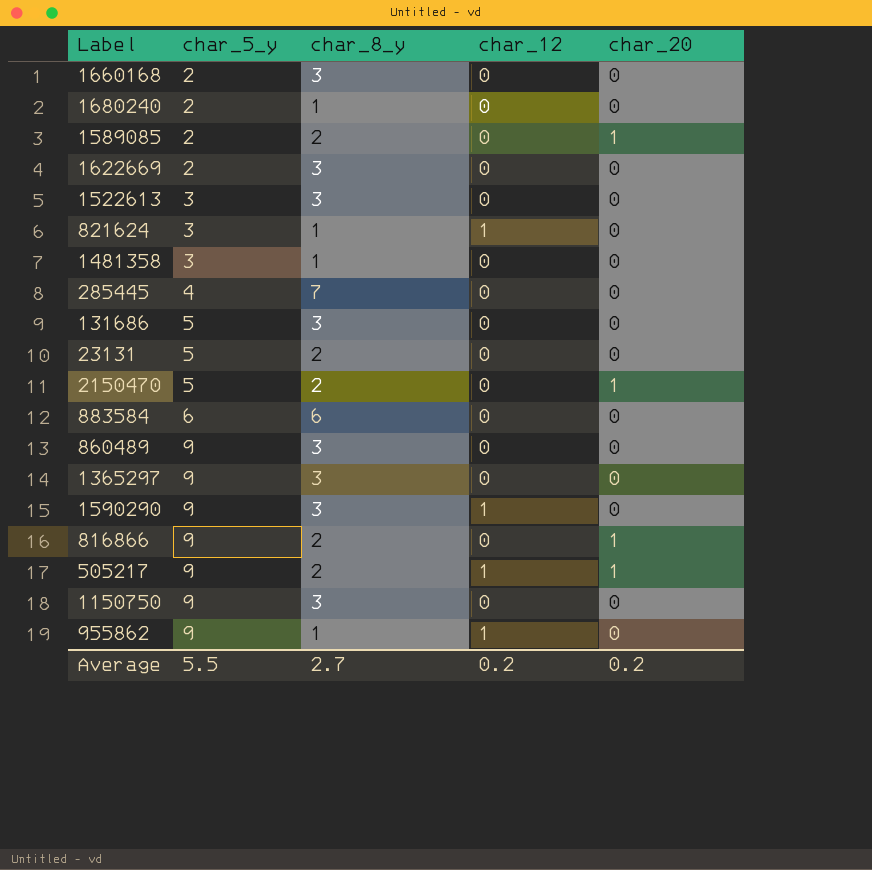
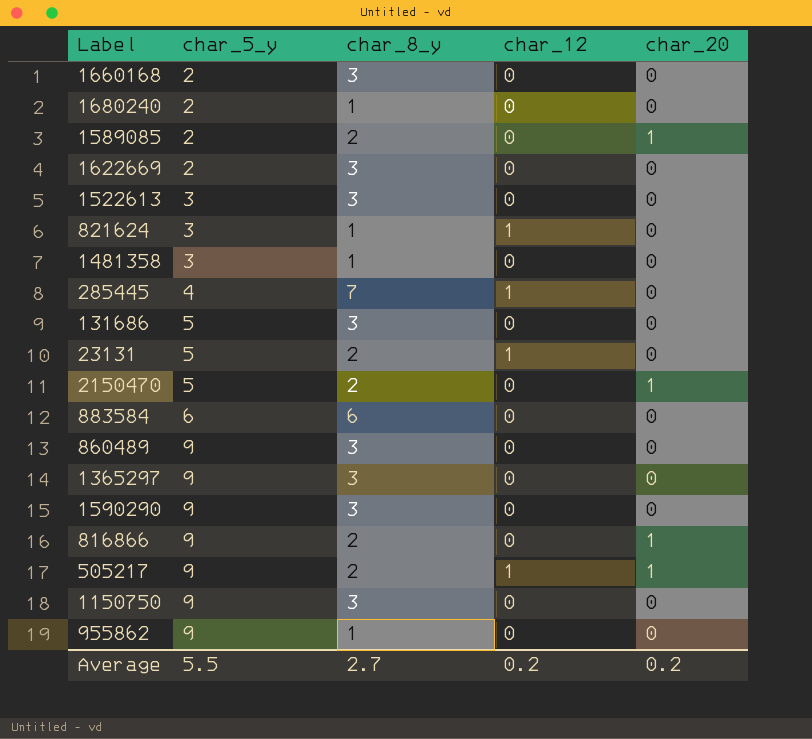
285445 | char_12: 0 -> 1
23131 | char_12: 0 -> 1
1590290 | char_12: 1 -> 0
955862 | char_12: 1 -> 0

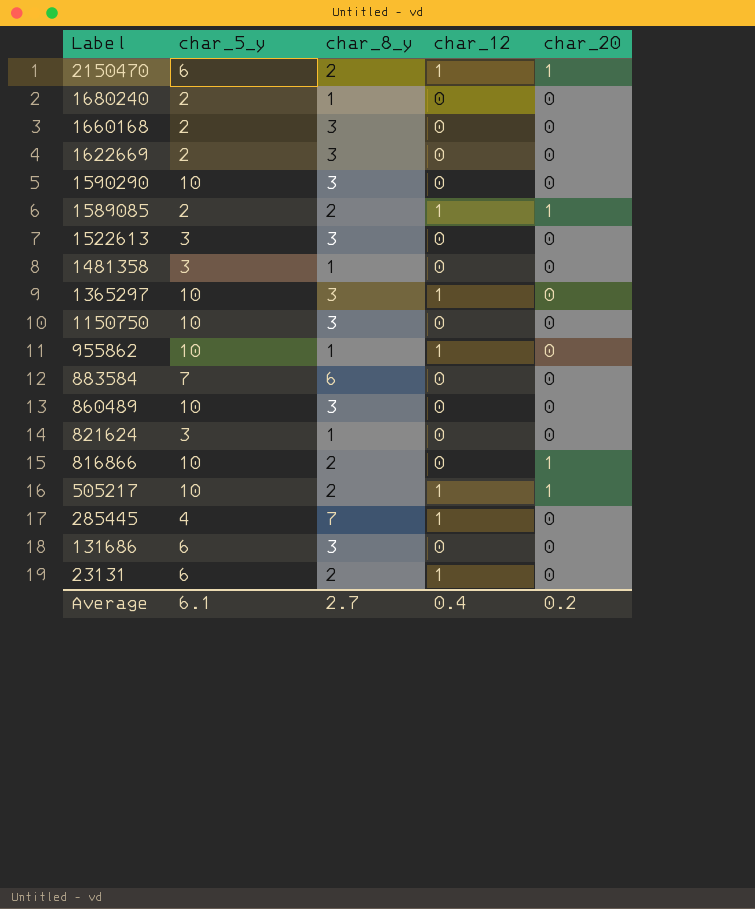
row order: char_5_y ascending -> Label descending
2150470 | char_5_y: 5 -> 6
2150470 | char_12: 0 -> 1
1590290 | char_5_y: 9 -> 10
1589085 | char_12: 0 -> 1
1365297 | char_5_y: 9 -> 10
1365297 | char_12: 0 -> 1
1150750 | char_5_y: 9 -> 10
955862 | char_5_y: 9 -> 10
955862 | char_12: 0 -> 1
883584 | char_5_y: 6 -> 7
860489 | char_5_y: 9 -> 10
821624 | char_12: 1 -> 0
816866 | char_5_y: 9 -> 10
505217 | char_5_y: 9 -> 10
131686 | char_5_y: 5 -> 6
23131 | char_5_y: 5 -> 6
Average | char_5_y: 5.5 -> 6.1
Average | char_12: 0.2 -> 0.4

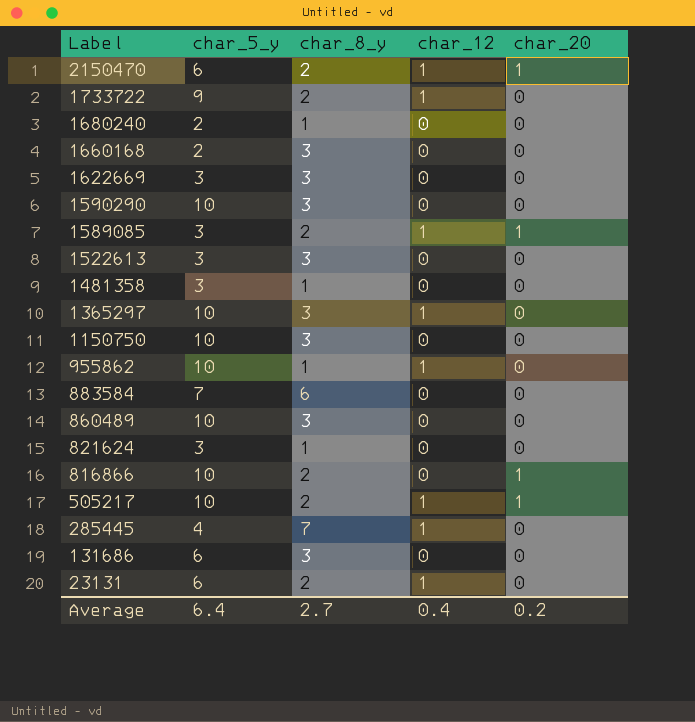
row 1733722: none -> 9 | 2 | 1 | 0
1622669 | char_5_y: 2 -> 3
1589085 | char_5_y: 2 -> 3
Average | char_5_y: 6.1 -> 6.4

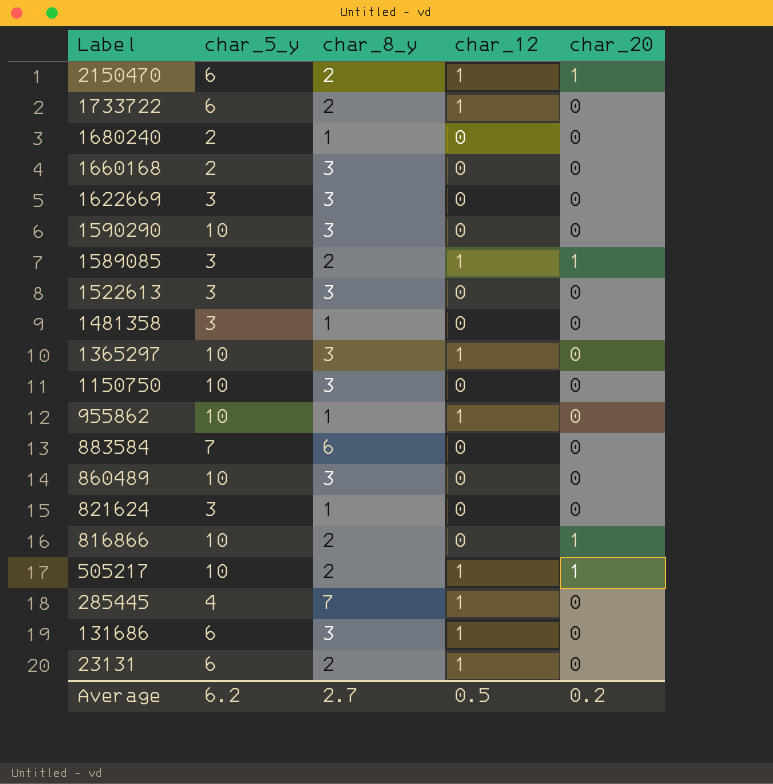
1733722 | char_5_y: 9 -> 6
131686 | char_12: 0 -> 1
Average | char_5_y: 6.4 -> 6.2
Average | char_12: 0.4 -> 0.5

